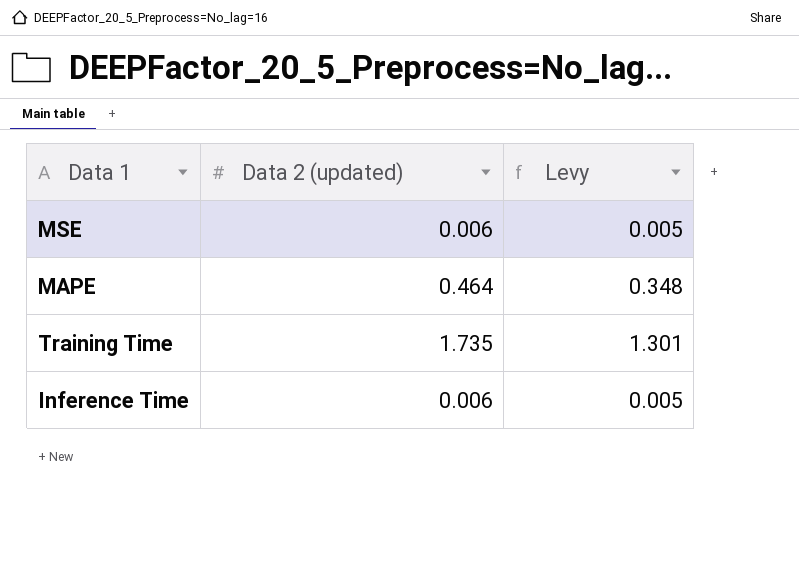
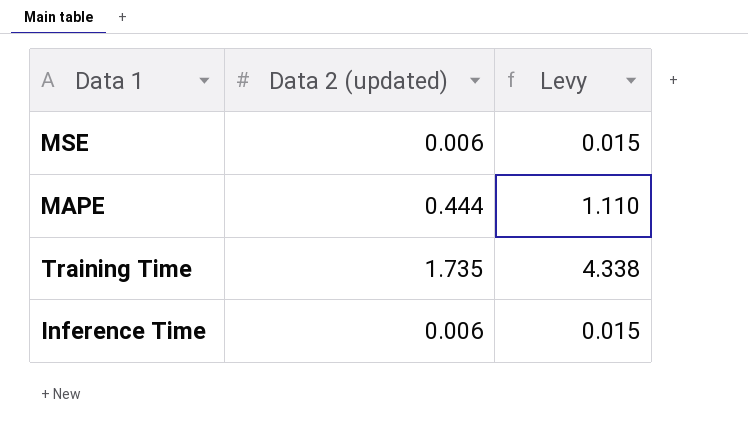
column Levy | formula: [Data 2 (updated)] * 0.75 -> [Data 2 (updated)] * 2.5
MAPE | Data 2 (updated): 0.464 -> 0.444

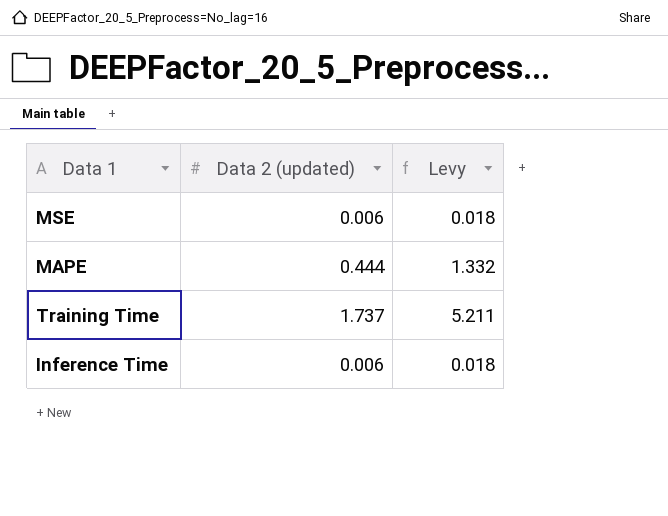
column Levy | formula: [Data 2 (updated)] * 2.5 -> [Data 2 (updated)] * 3
Training Time | Data 2 (updated): 1.735 -> 1.737

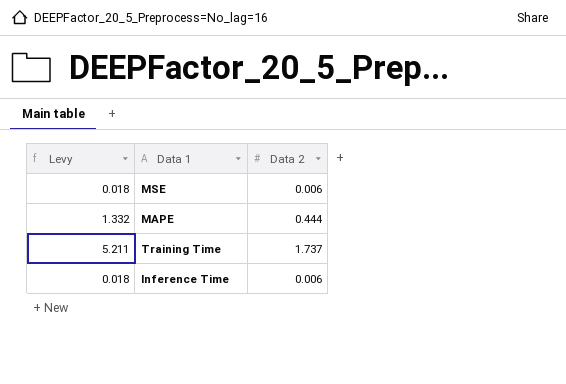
column Levy | position: 3 -> 1
column name: Data 2 (updated) -> Data 2

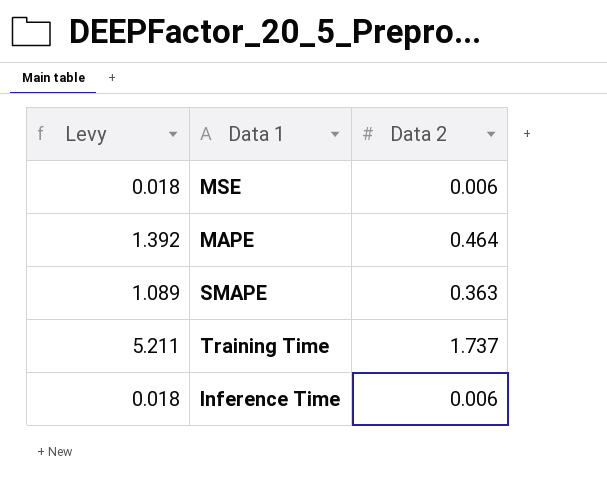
MAPE | Levy: 1.332 -> 1.392
MAPE | Data 2: 0.444 -> 0.464
row SMAPE: none -> 1.089 | 0.363

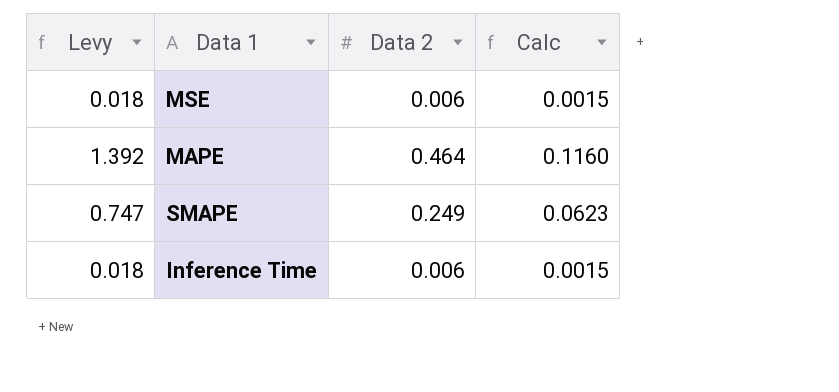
column Calc | formula: none -> [Data 2] * 0.25
row Training Time: 5.211 | 1.737 -> none
SMAPE | Levy: 1.089 -> 0.747
SMAPE | Data 2: 0.363 -> 0.249

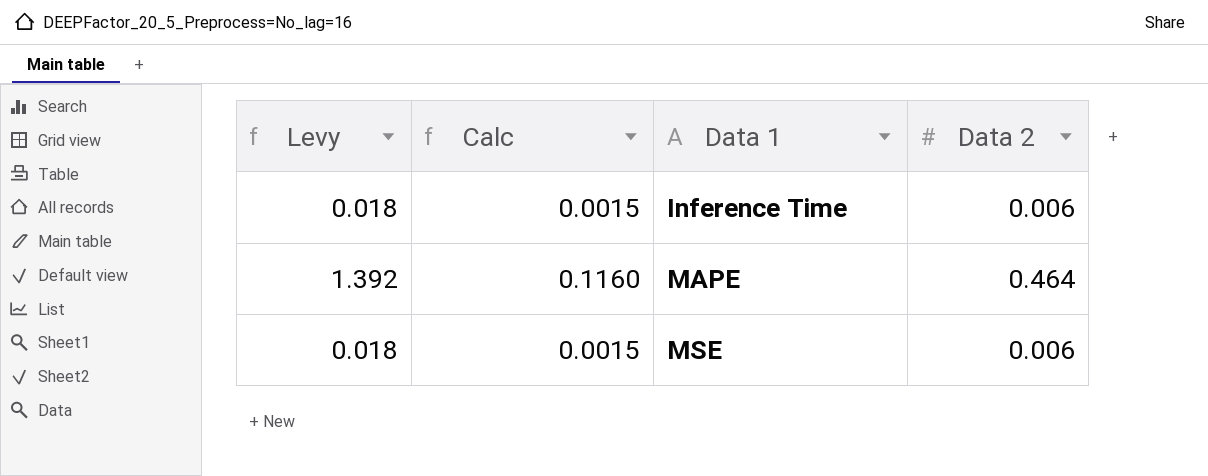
row order: none -> Data 1 ascending
column Calc | position: 4 -> 2
row SMAPE: 0.747 | 0.249 | 0.0623 -> none

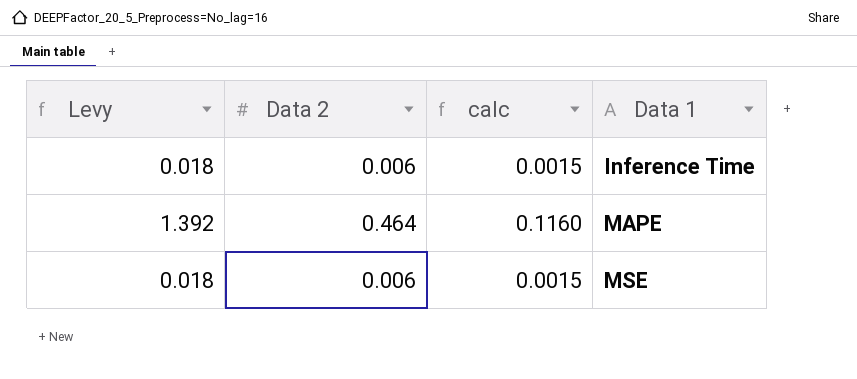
column Data 2 | position: 4 -> 2
column name: Calc -> calc

